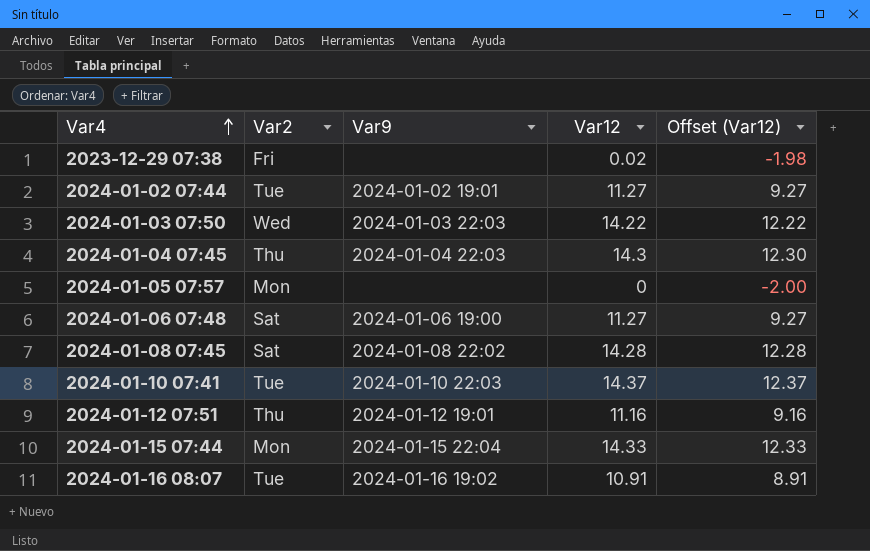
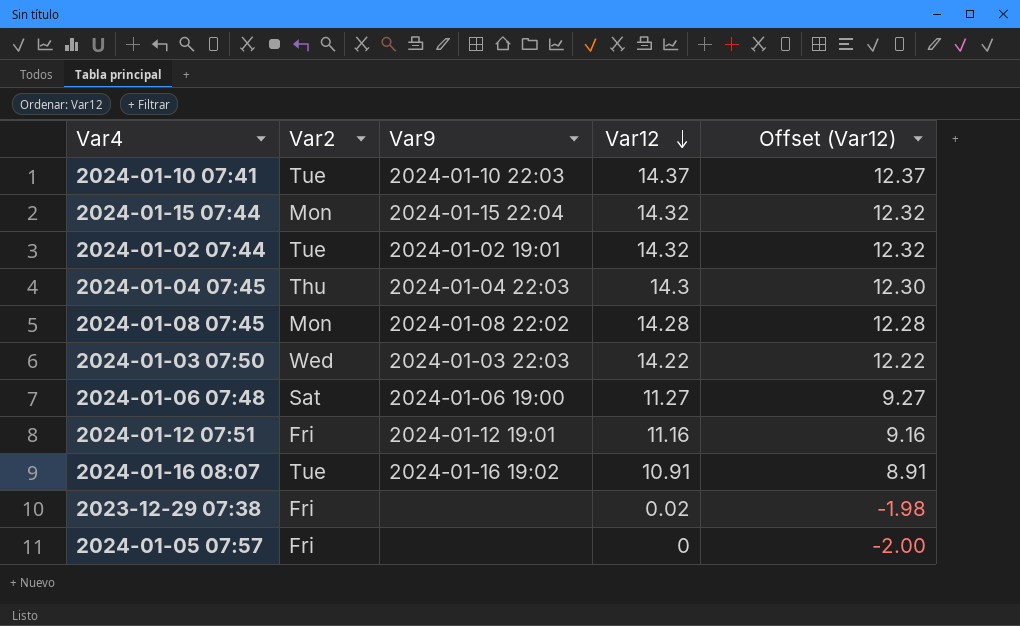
row order: Var4 ascending -> Var12 descending
2024-01-15 07:44 | Var12: 14.33 -> 14.32
2024-01-15 07:44 | Offset (Var12): 12.33 -> 12.32
2024-01-02 07:44 | Var12: 11.27 -> 14.32
2024-01-02 07:44 | Offset (Var12): 9.27 -> 12.32
2024-01-08 07:45 | Var2: Sat -> Mon
2024-01-12 07:51 | Var2: Thu -> Fri
2024-01-05 07:57 | Var2: Mon -> Fri

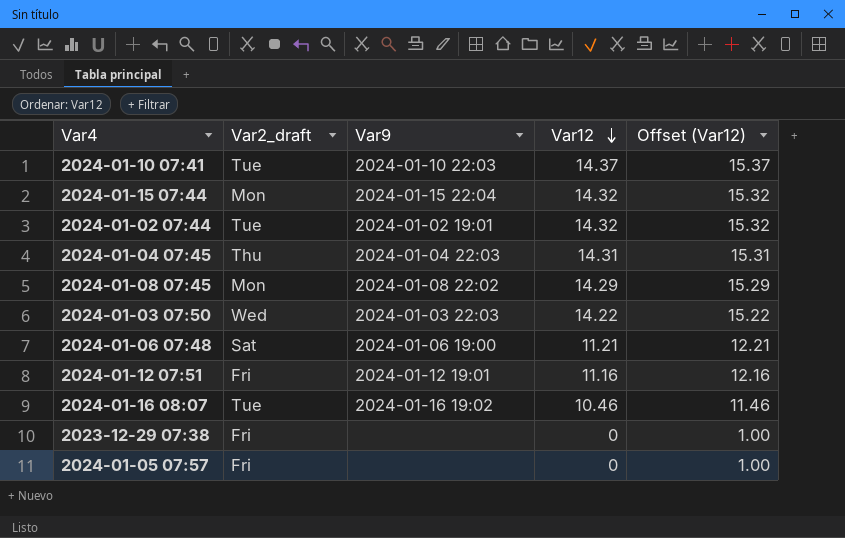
column name: Var2 -> Var2_draft
column Offset (Var12) | formula: [Var12] - 2 -> [Var12] + 1
2024-01-04 07:45 | Var12: 14.3 -> 14.31
2024-01-08 07:45 | Var12: 14.28 -> 14.29
2024-01-06 07:48 | Var12: 11.27 -> 11.21
2024-01-16 08:07 | Var12: 10.91 -> 10.46
2023-12-29 07:38 | Var12: 0.02 -> 0

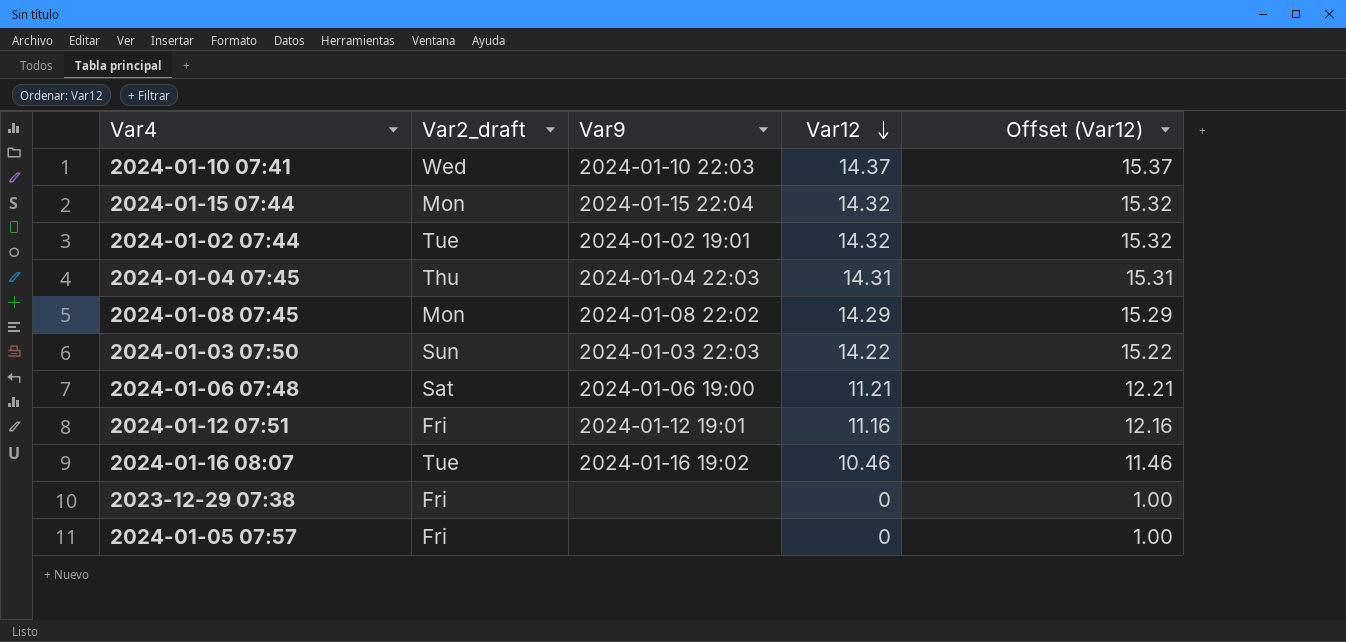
2024-01-10 07:41 | Var2_draft: Tue -> Wed
2024-01-03 07:50 | Var2_draft: Wed -> Sun

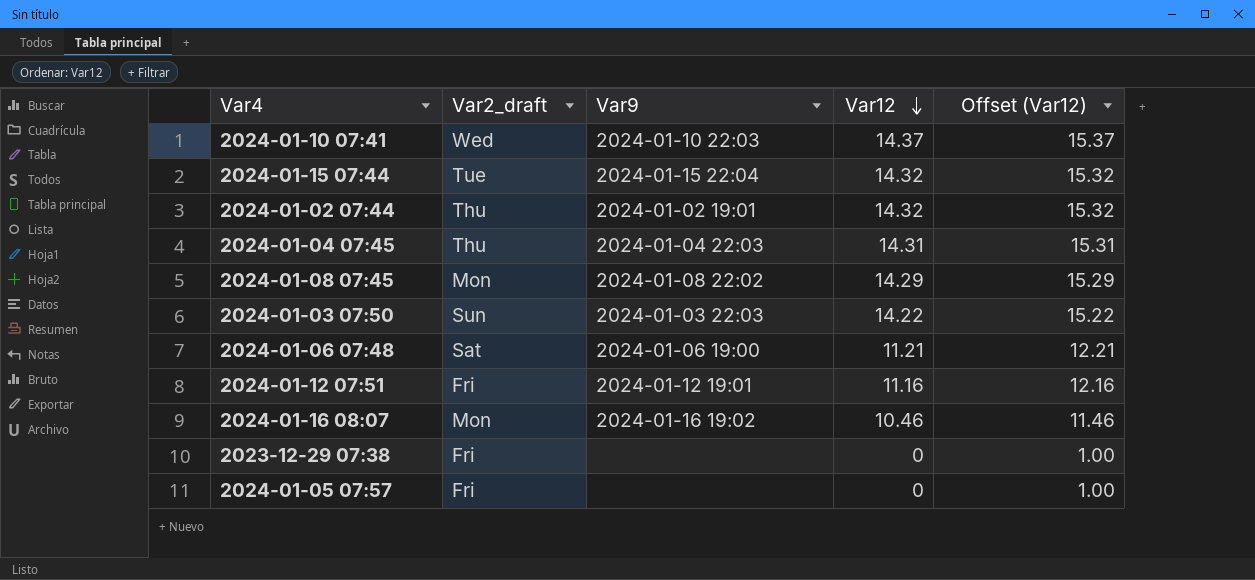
2024-01-15 07:44 | Var2_draft: Mon -> Tue
2024-01-02 07:44 | Var2_draft: Tue -> Thu
2024-01-16 08:07 | Var2_draft: Tue -> Mon

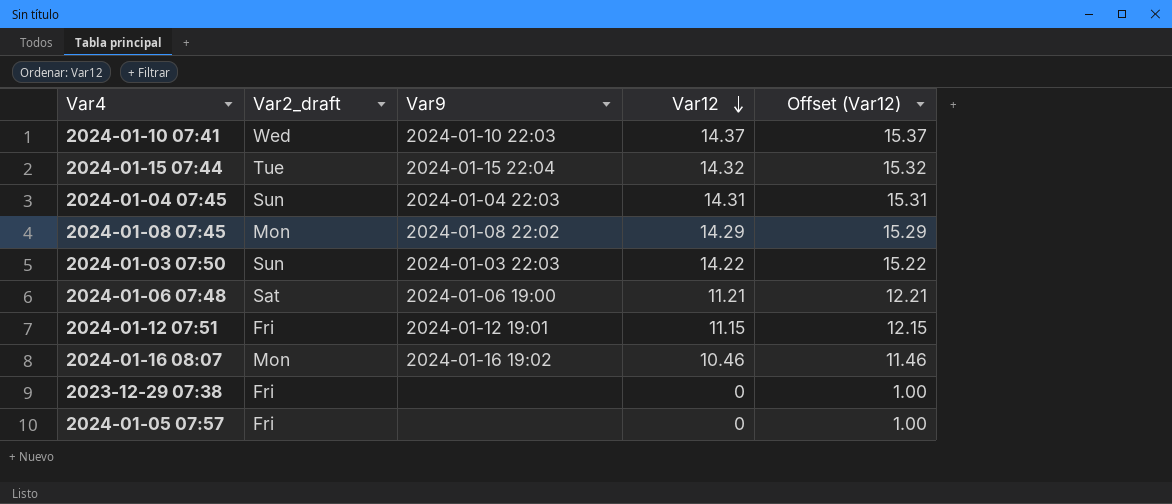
row 2024-01-02 07:44: Thu | 2024-01-02 19:01 | 14.32 | 15.32 -> none
2024-01-04 07:45 | Var2_draft: Thu -> Sun
2024-01-12 07:51 | Var12: 11.16 -> 11.15
2024-01-12 07:51 | Offset (Var12): 12.16 -> 12.15

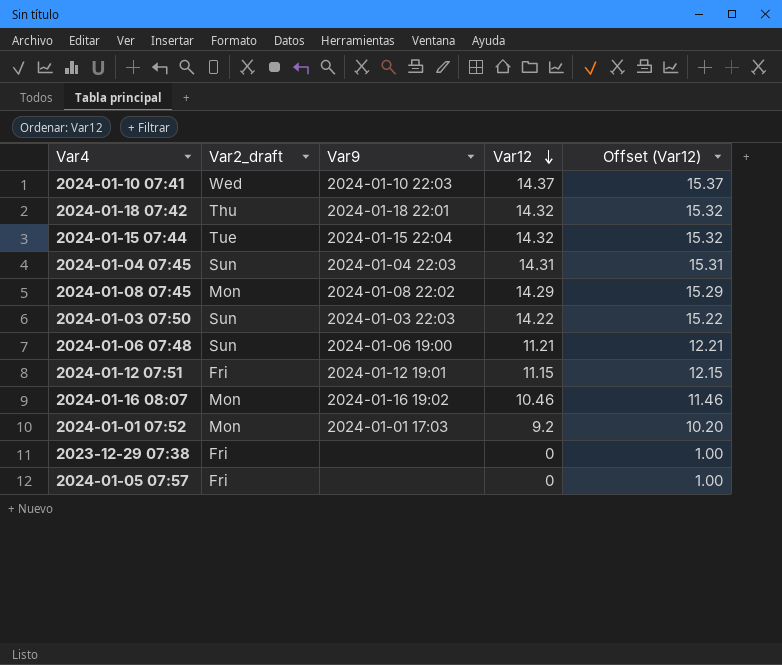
row 2024-01-18 07:42: none -> Thu | 2024-01-18 22:01 | 14.32 | 15.32
2024-01-06 07:48 | Var2_draft: Sat -> Sun
row 2024-01-01 07:52: none -> Mon | 2024-01-01 17:03 | 9.2 | 10.20

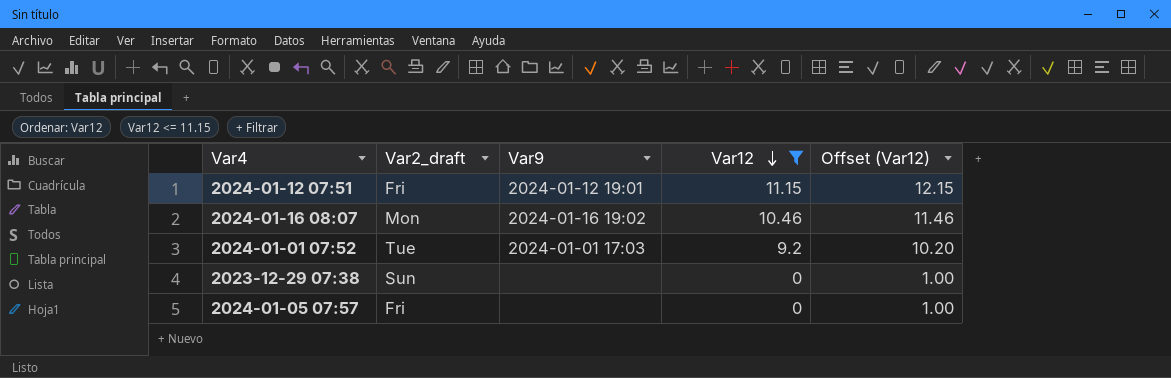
filter: none -> Var12 <= 11.15
2024-01-01 07:52 | Var2_draft: Mon -> Tue
2023-12-29 07:38 | Var2_draft: Fri -> Sun

